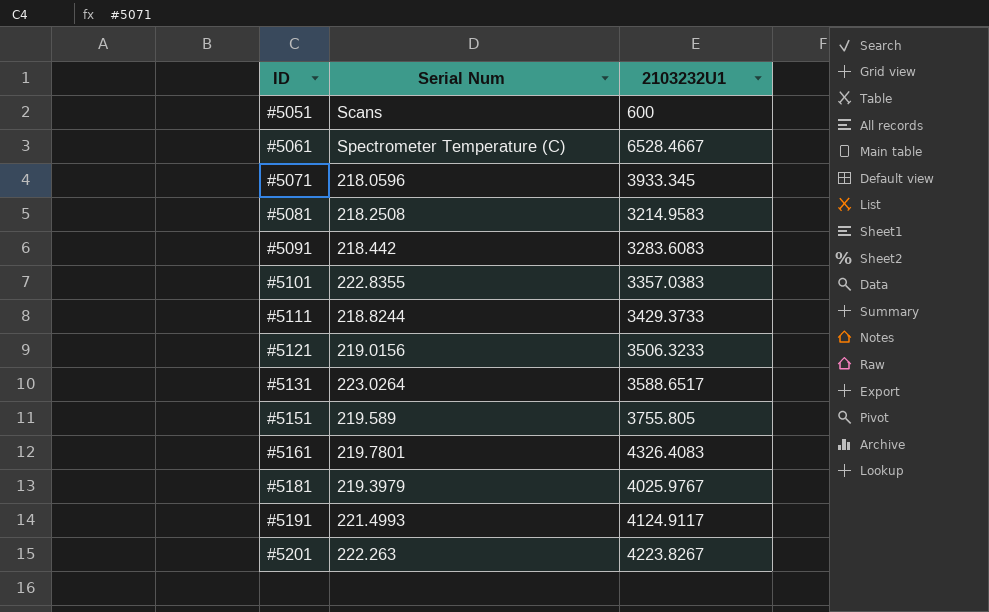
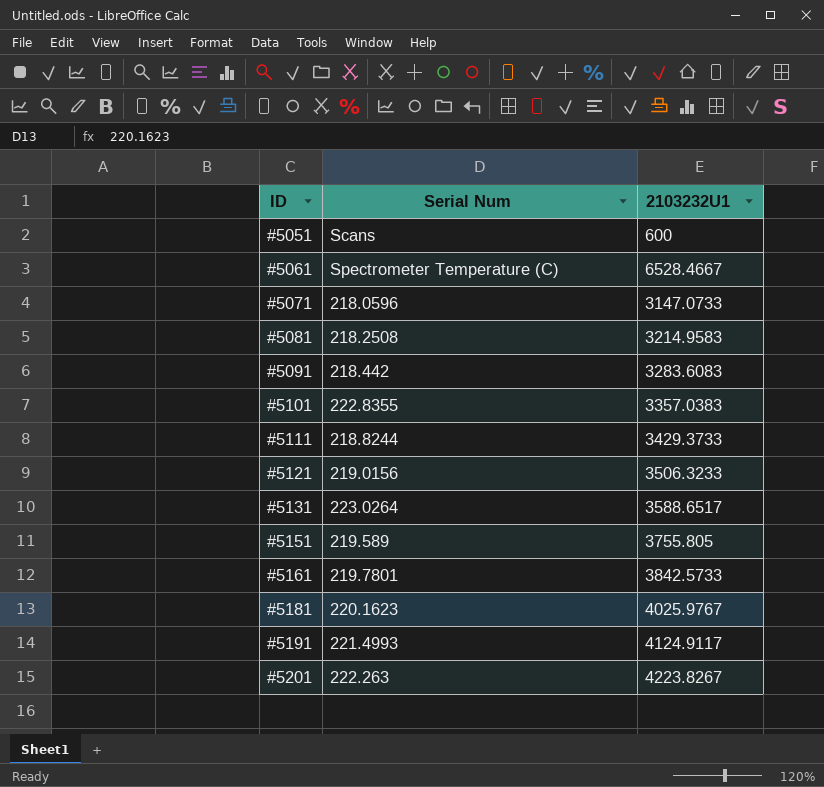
#5071 | 2103232U1: 3933.345 -> 3147.0733
#5161 | 2103232U1: 4326.4083 -> 3842.5733
#5181 | Serial Num: 219.3979 -> 220.1623

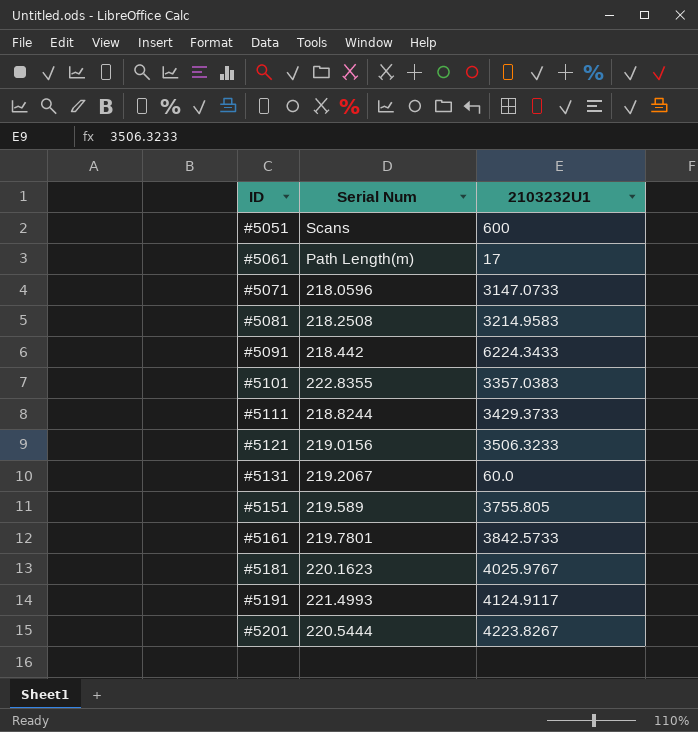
#5061 | Serial Num: Spectrometer Temperature (C) -> Path Length(m)
#5061 | 2103232U1: 6528.4667 -> 17
#5091 | 2103232U1: 3283.6083 -> 6224.3433
#5131 | Serial Num: 223.0264 -> 219.2067
#5131 | 2103232U1: 3588.6517 -> 60.0
#5201 | Serial Num: 222.263 -> 220.5444

